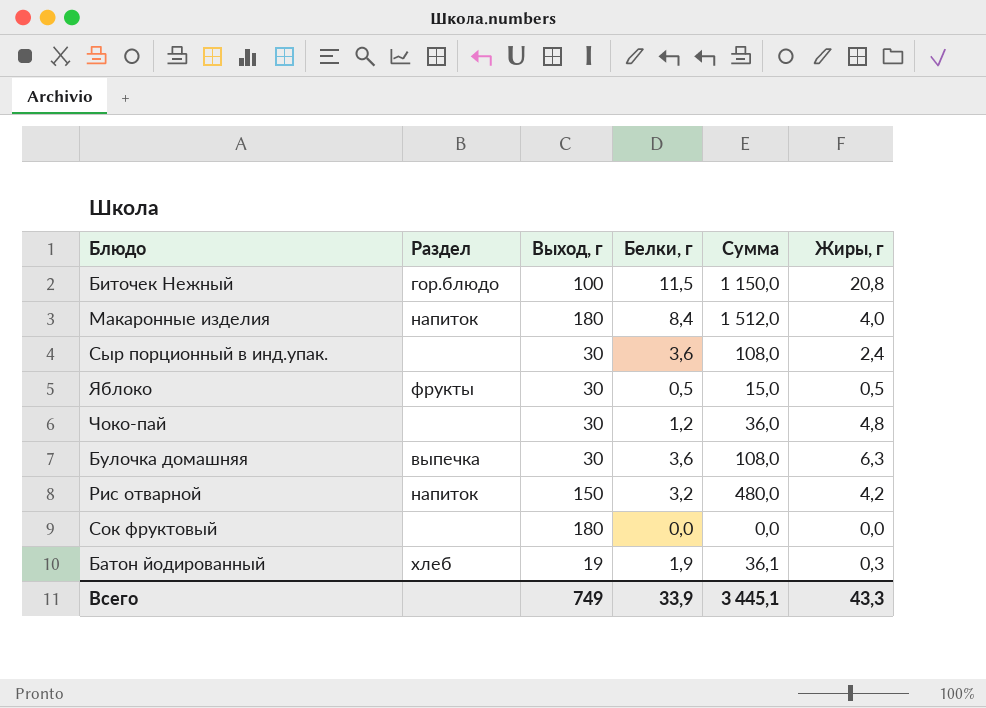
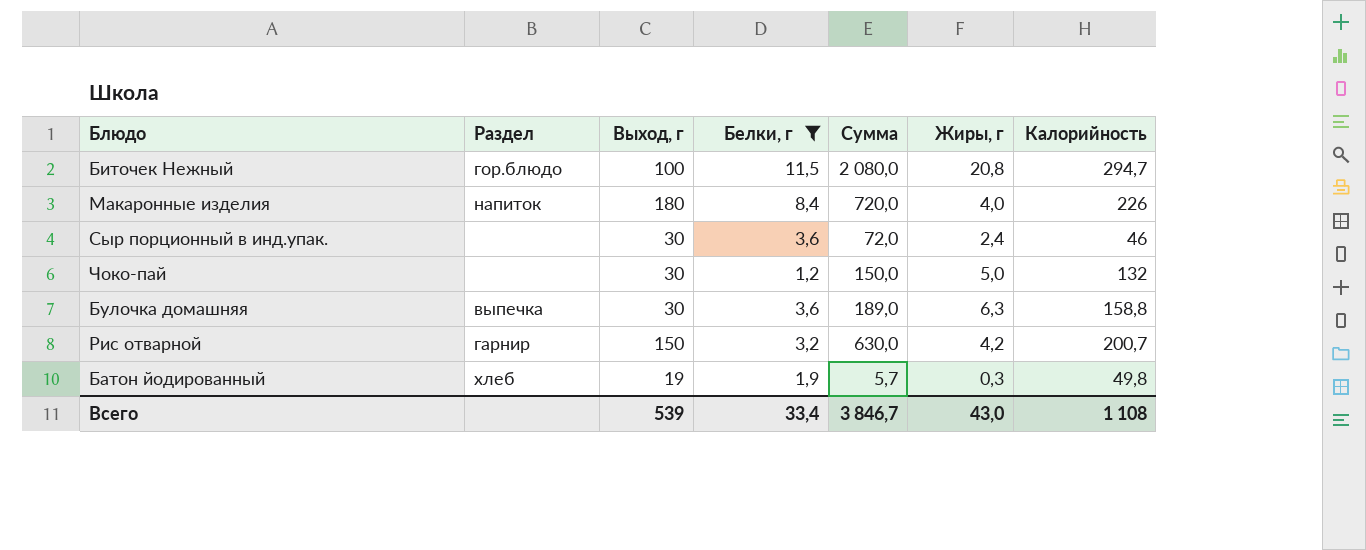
filter: none -> Белки, г >= 1,2
column Сумма | formula: [Выход, г] * [Белки, г] -> [Выход, г] * [Жиры, г]
column Калорийность | position: none -> 7
Чоко-пай | Жиры, г: 4,8 -> 5,0
Рис отварной | Раздел: напиток -> гарнир
Всего | Выход, г: 749 -> 539
Всего | Белки, г: 33,9 -> 33,4
Всего | Сумма: 3 445,1 -> 3 846,7
Всего | Жиры, г: 43,3 -> 43,0

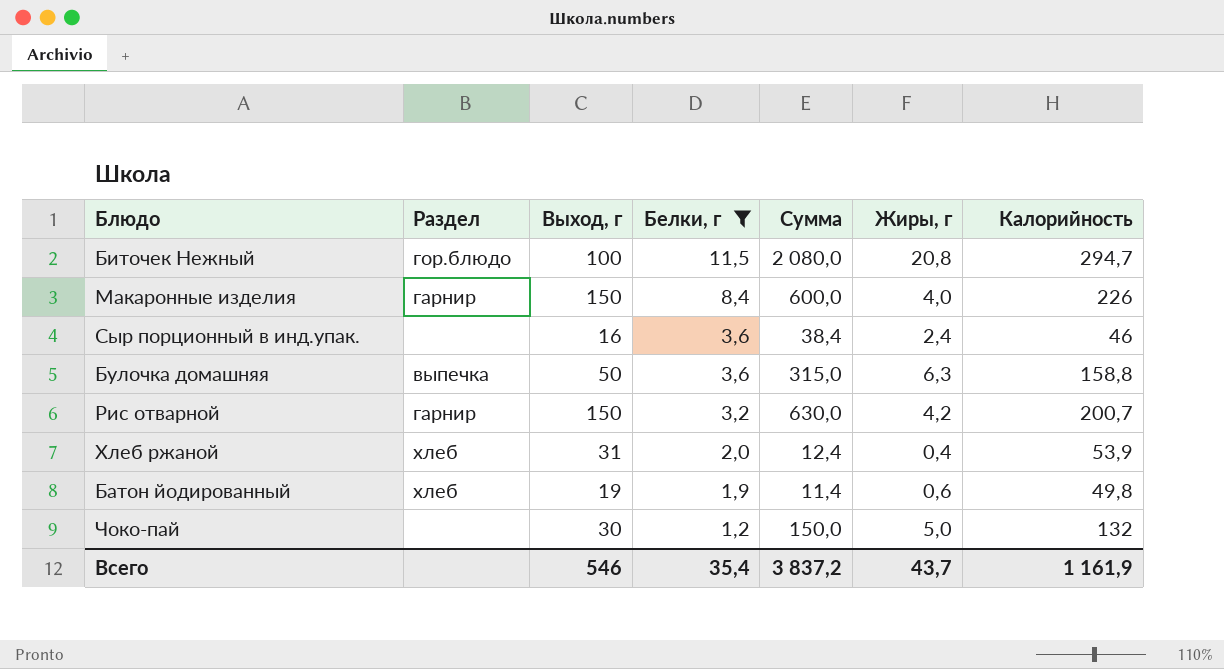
row order: none -> Белки, г descending
Макаронные изделия | Раздел: напиток -> гарнир
Макаронные изделия | Выход, г: 180 -> 150
Макаронные изделия | Сумма: 720,0 -> 600,0
Сыр порционный в инд.упак. | Выход, г: 30 -> 16
Сыр порционный в инд.упак. | Сумма: 72,0 -> 38,4
Булочка домашняя | Выход, г: 30 -> 50
Булочка домашняя | Сумма: 189,0 -> 315,0
row Хлеб ржаной: none -> хлеб | 31 | 2,0 | 12,4 | 0,4 | 53,9
Батон йодированный | Сумма: 5,7 -> 11,4
Батон йодированный | Жиры, г: 0,3 -> 0,6
Всего | Выход, г: 539 -> 546
Всего | Белки, г: 33,4 -> 35,4
Всего | Сумма: 3 846,7 -> 3 837,2
Всего | Жиры, г: 43,0 -> 43,7
Всего | Калорийность: 1 108 -> 1 161,9

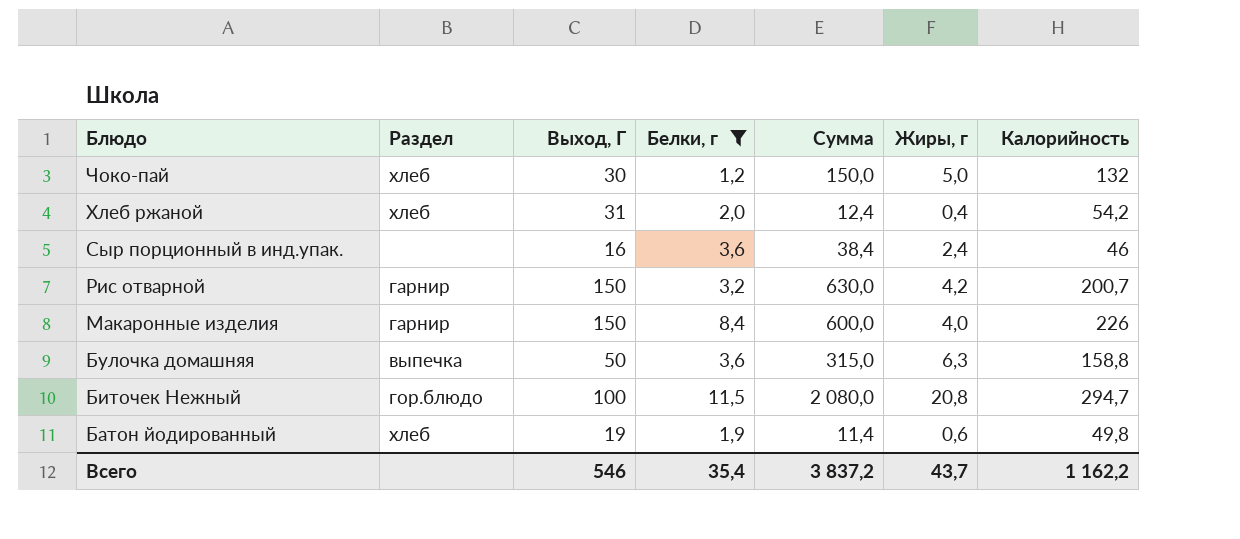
row order: Белки, г descending -> Блюдо descending
column name: Выход, г -> Выход, Г
Чоко-пай | Раздел: none -> хлеб
Хлеб ржаной | Калорийность: 53,9 -> 54,2
Всего | Калорийность: 1 161,9 -> 1 162,2

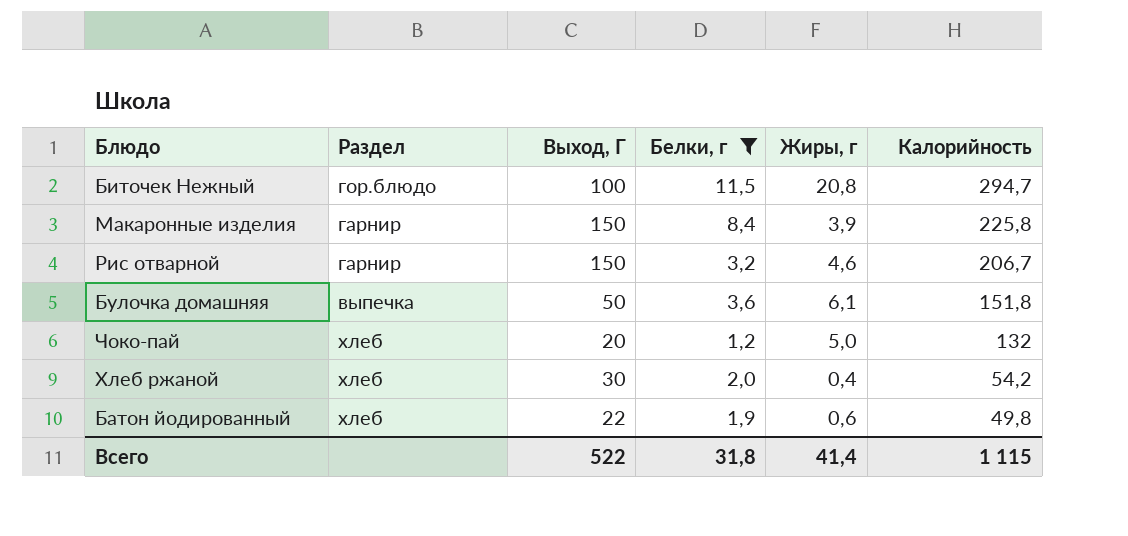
row order: Блюдо descending -> Калорийность descending
column Сумма | formula: [Выход, Г] * [Жиры, г] -> none
row Сыр порционный в инд.упак.: none | 16 | 3,6 | 38,4 | 2,4 | 46 -> none
Макаронные изделия | Жиры, г: 4,0 -> 3,9
Макаронные изделия | Калорийность: 226 -> 225,8
Рис отварной | Жиры, г: 4,2 -> 4,6
Рис отварной | Калорийность: 200,7 -> 206,7
Булочка домашняя | Жиры, г: 6,3 -> 6,1
Булочка домашняя | Калорийность: 158,8 -> 151,8
Чоко-пай | Выход, Г: 30 -> 20
Хлеб ржаной | Выход, Г: 31 -> 30
Батон йодированный | Выход, Г: 19 -> 22
Всего | Выход, Г: 546 -> 522
Всего | Белки, г: 35,4 -> 31,8
Всего | Жиры, г: 43,7 -> 41,4
Всего | Калорийность: 1 162,2 -> 1 115

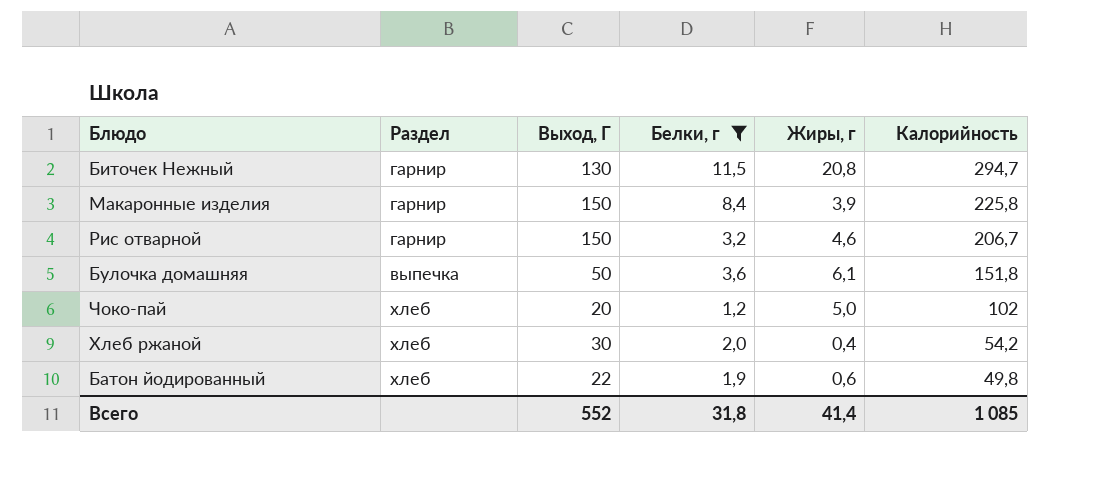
Биточек Нежный | Раздел: гор.блюдо -> гарнир
Биточек Нежный | Выход, Г: 100 -> 130
Чоко-пай | Калорийность: 132 -> 102
Всего | Выход, Г: 522 -> 552
Всего | Калорийность: 1 115 -> 1 085

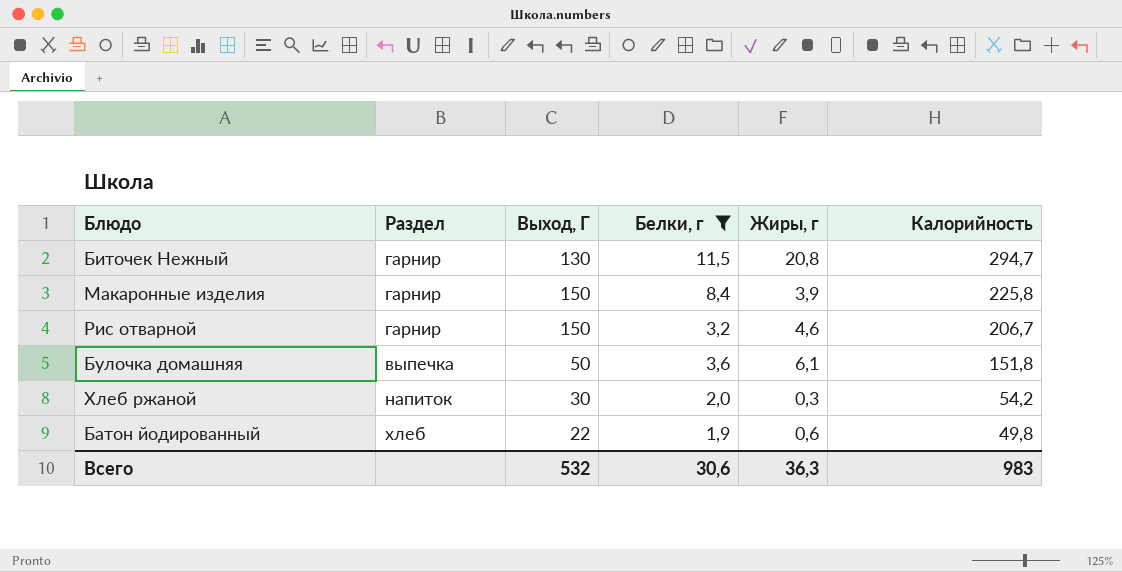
row Чоко-пай: хлеб | 20 | 1,2 | 5,0 | 102 -> none
Хлеб ржаной | Раздел: хлеб -> напиток
Хлеб ржаной | Жиры, г: 0,4 -> 0,3
Всего | Выход, Г: 552 -> 532
Всего | Белки, г: 31,8 -> 30,6
Всего | Жиры, г: 41,4 -> 36,3
Всего | Калорийность: 1 085 -> 983

